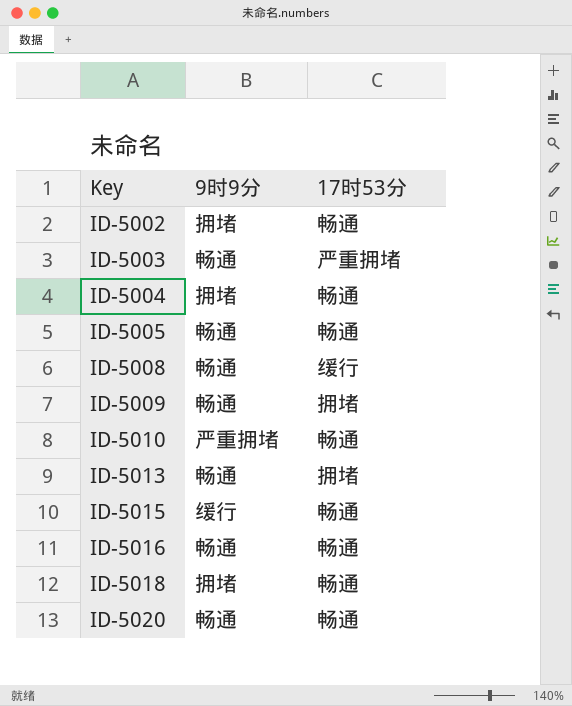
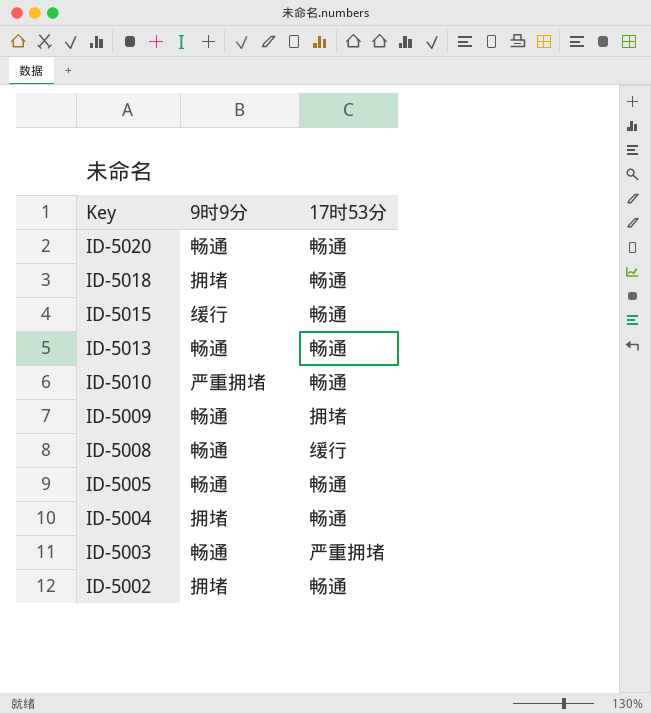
row order: Key ascending -> Key descending
row ID-5016: 畅通 | 畅通 -> none
ID-5013 | 17时53分: 拥堵 -> 畅通

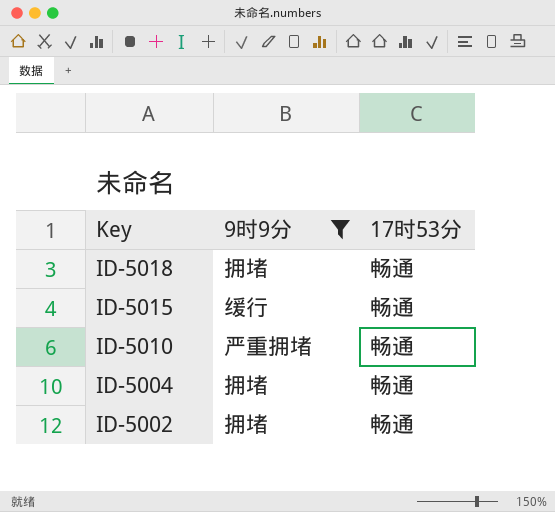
filter: none -> 9时9分 != 畅通

